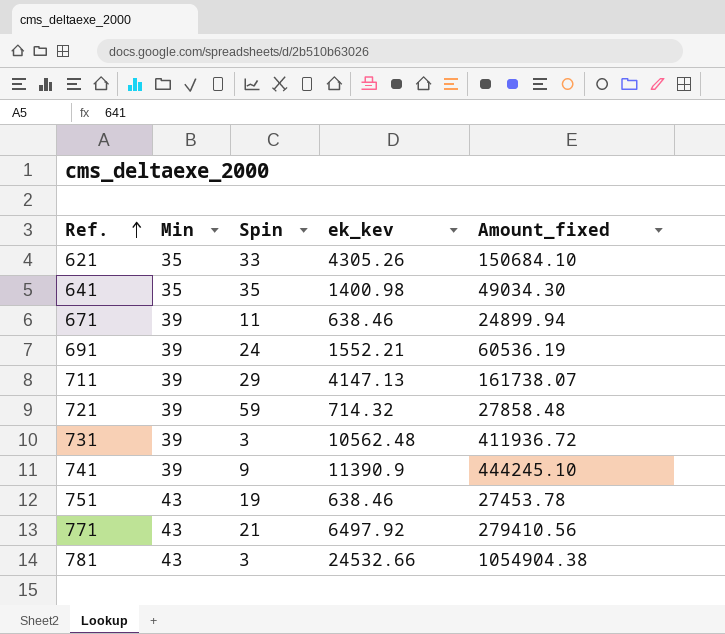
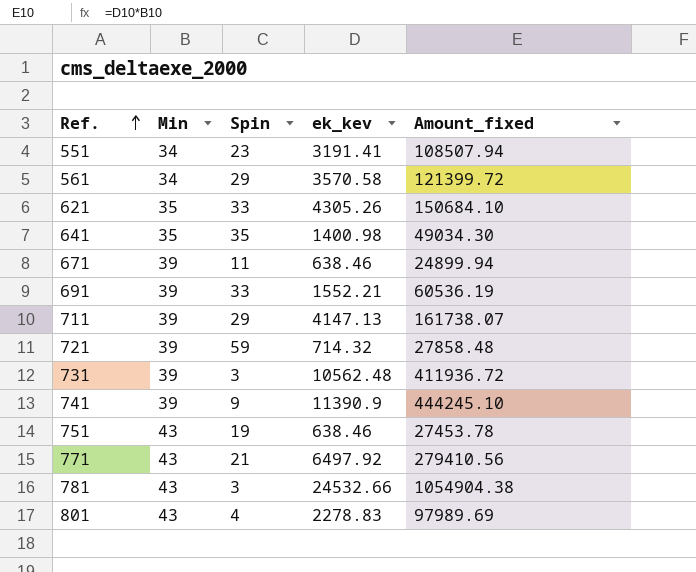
row 551: none -> 34 | 23 | 3191.41 | 108507.94
row 561: none -> 34 | 29 | 3570.58 | 121399.72
691 | Spin: 24 -> 33
row 801: none -> 43 | 4 | 2278.83 | 97989.69

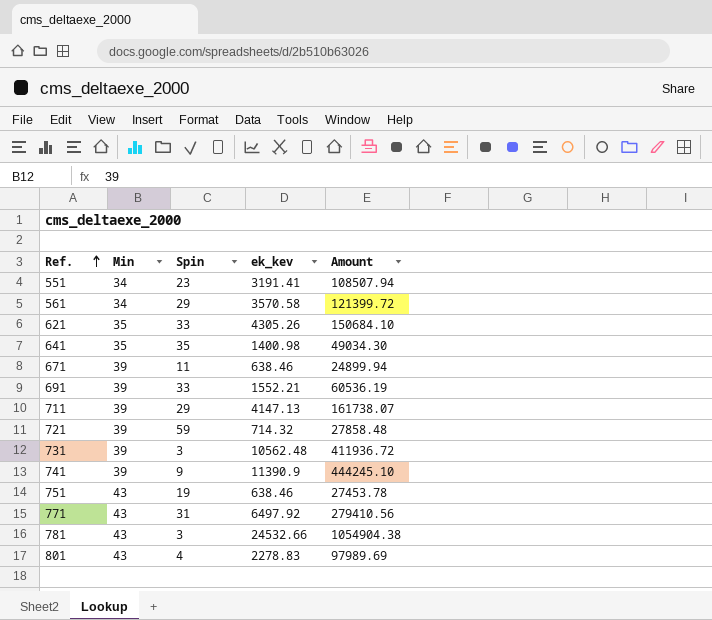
column name: Amount_fixed -> Amount
771 | Spin: 21 -> 31

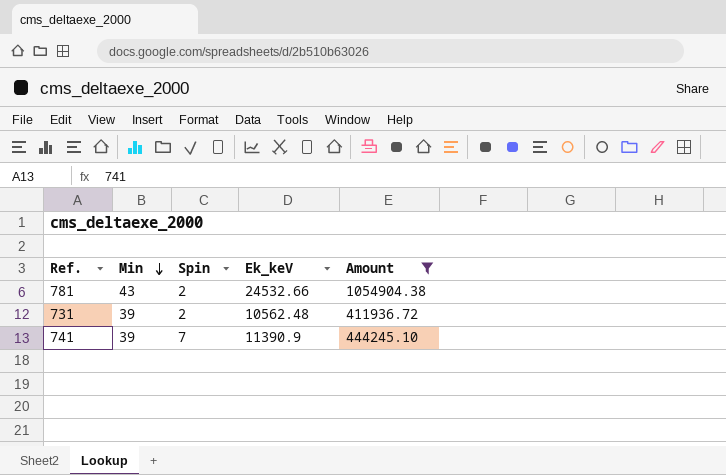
filter: none -> Amount >= 411936.72
row order: Ref. ascending -> Min descending
column name: ek_kev -> Ek_keV
781 | Spin: 3 -> 2
731 | Spin: 3 -> 2
741 | Spin: 9 -> 7

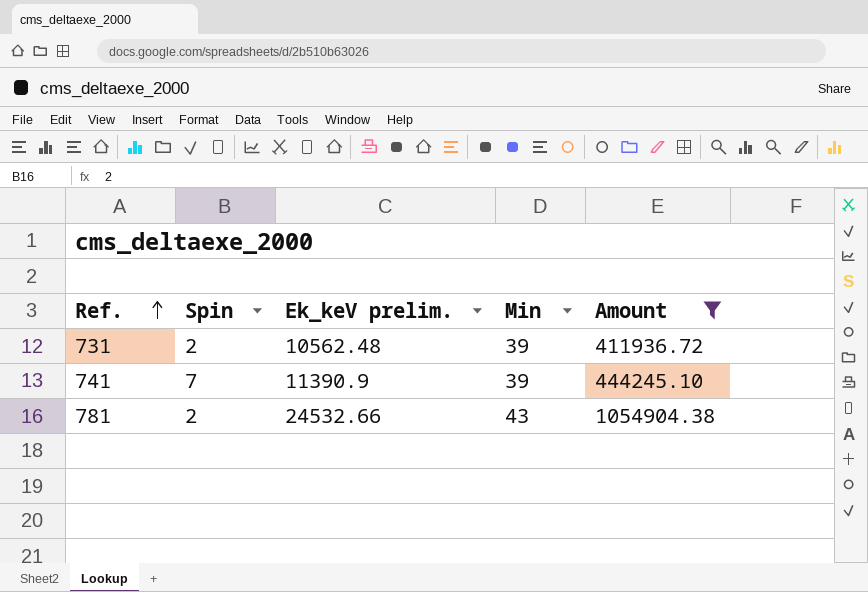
row order: Min descending -> Ref. ascending
column name: Ek_keV -> Ek_keV prelim.
column Min | position: 2 -> 4

